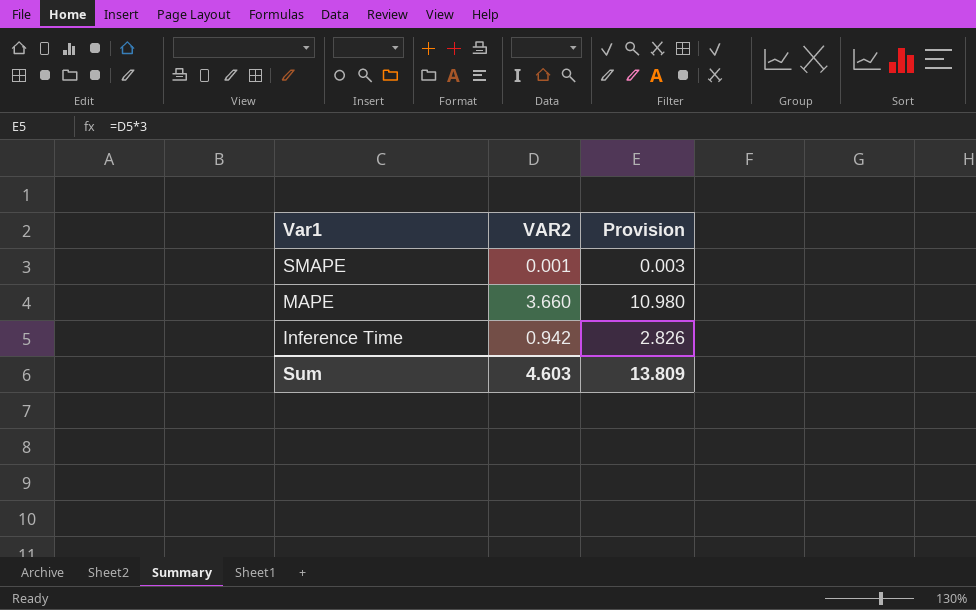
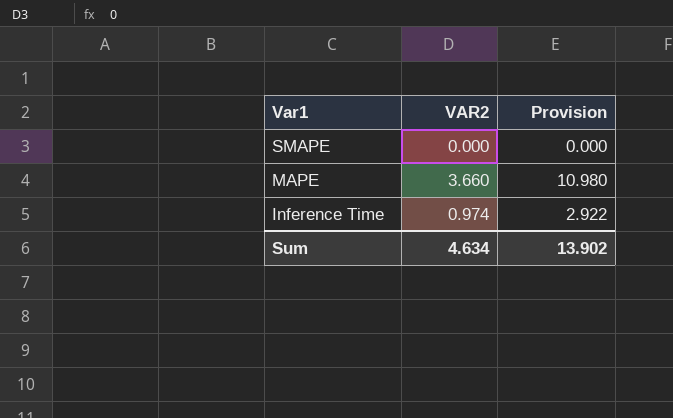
SMAPE | VAR2: 0.001 -> 0.000
SMAPE | Provision: 0.003 -> 0.000
Inference Time | VAR2: 0.942 -> 0.974
Inference Time | Provision: 2.826 -> 2.922
Sum | VAR2: 4.603 -> 4.634
Sum | Provision: 13.809 -> 13.902

